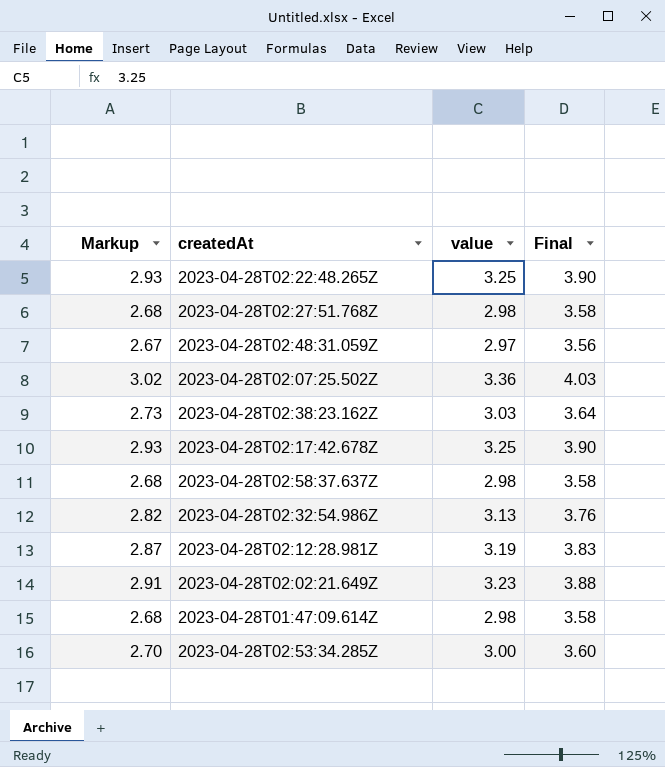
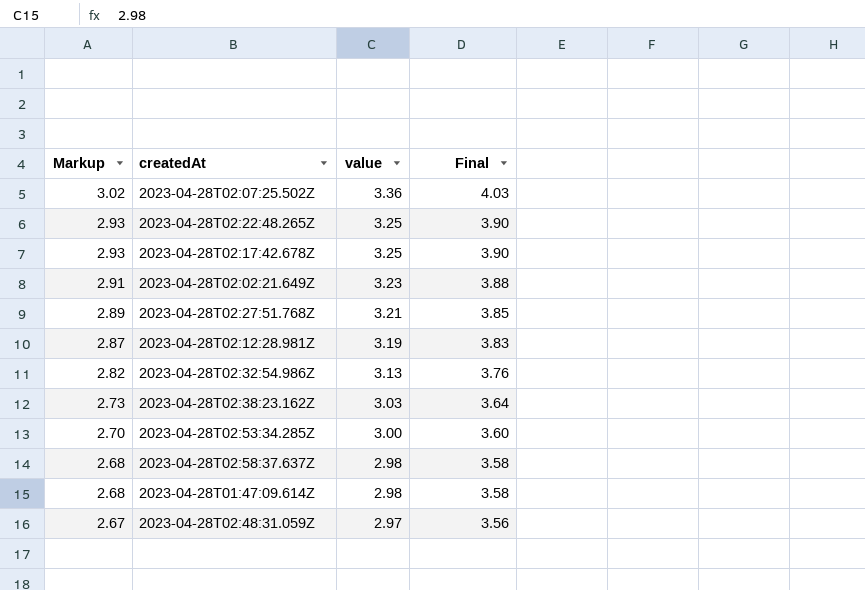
row order: none -> Markup descending
2023-04-28T02:27:51.768Z | Markup: 2.68 -> 2.89
2023-04-28T02:27:51.768Z | value: 2.98 -> 3.21
2023-04-28T02:27:51.768Z | Final: 3.58 -> 3.85

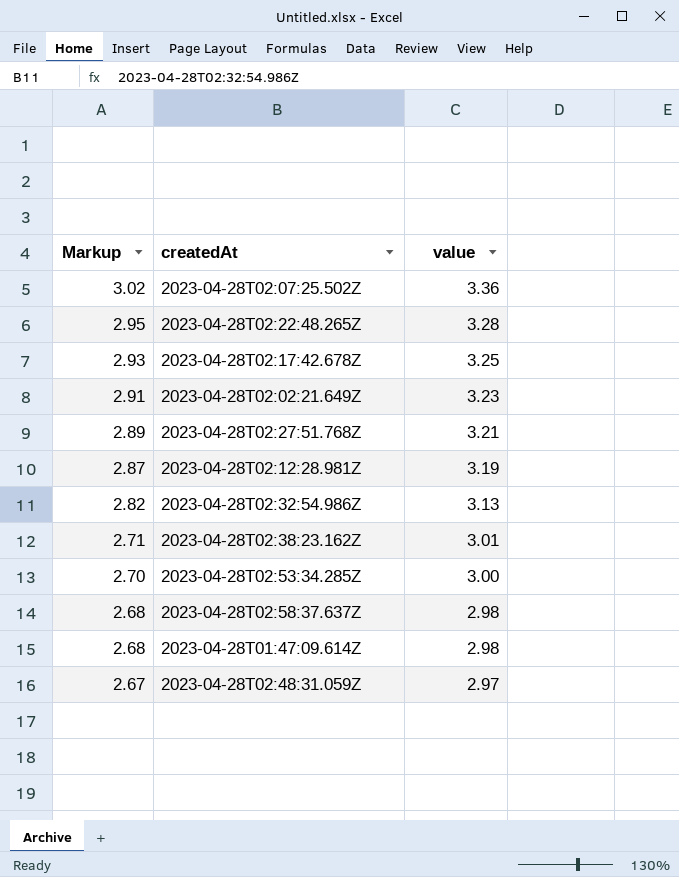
column Final | formula: [value] * 1.2 -> none
2023-04-28T02:22:48.265Z | Markup: 2.93 -> 2.95
2023-04-28T02:22:48.265Z | value: 3.25 -> 3.28
2023-04-28T02:38:23.162Z | Markup: 2.73 -> 2.71
2023-04-28T02:38:23.162Z | value: 3.03 -> 3.01

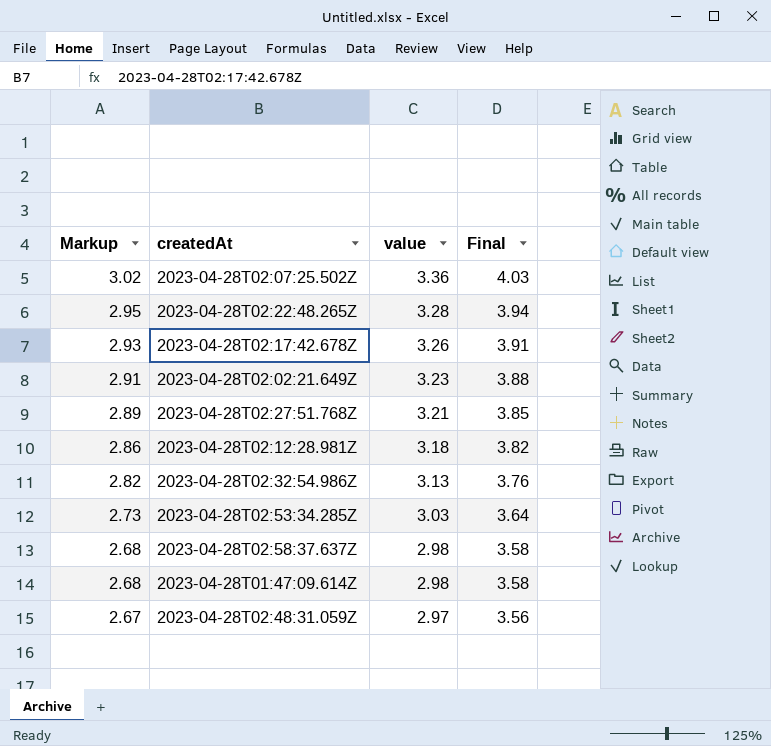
column Final | formula: none -> [value] * 1.2
row 2023-04-28T02:38:23.162Z: 2.71 | 3.01 -> none
2023-04-28T02:17:42.678Z | value: 3.25 -> 3.26
2023-04-28T02:12:28.981Z | Markup: 2.87 -> 2.86
2023-04-28T02:12:28.981Z | value: 3.19 -> 3.18
2023-04-28T02:53:34.285Z | Markup: 2.70 -> 2.73
2023-04-28T02:53:34.285Z | value: 3.00 -> 3.03

